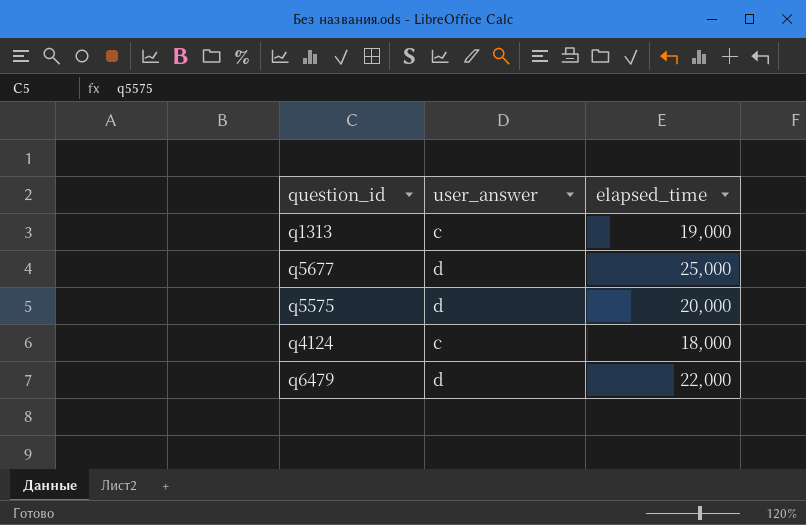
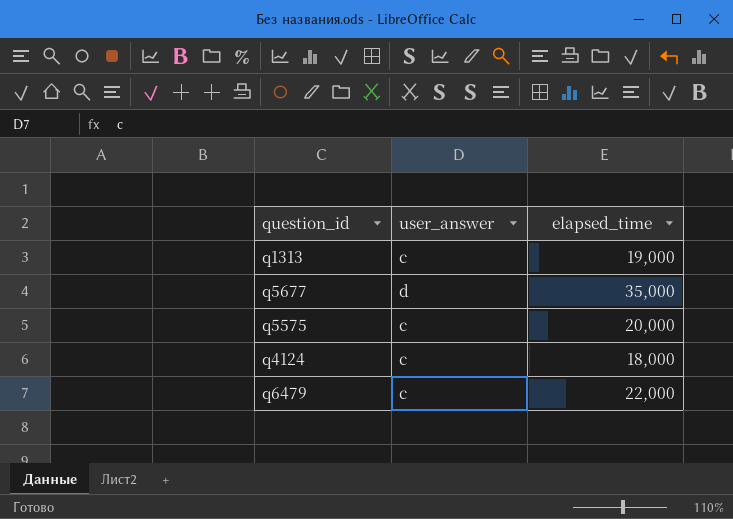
q5677 | elapsed_time: 25,000 -> 35,000
q5575 | user_answer: d -> c
q6479 | user_answer: d -> c

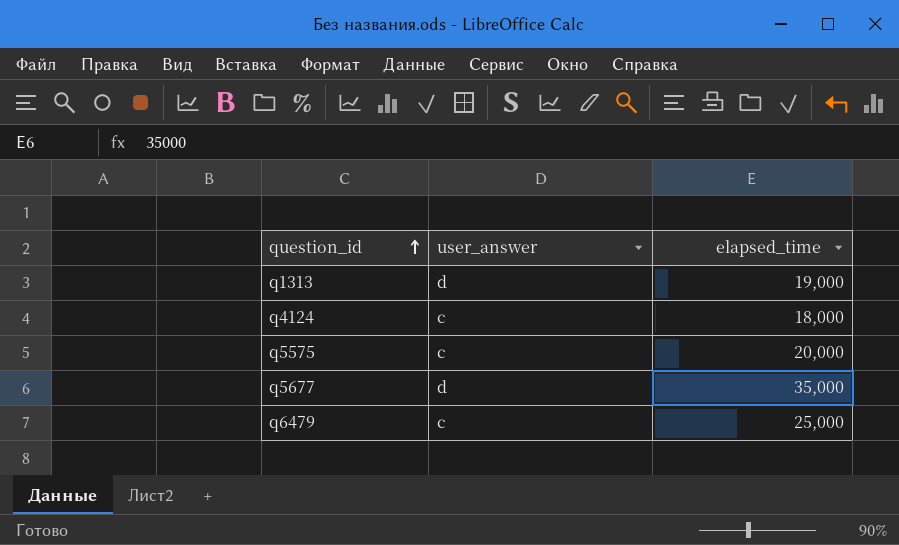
row order: none -> question_id ascending
q1313 | user_answer: c -> d
q6479 | elapsed_time: 22,000 -> 25,000

